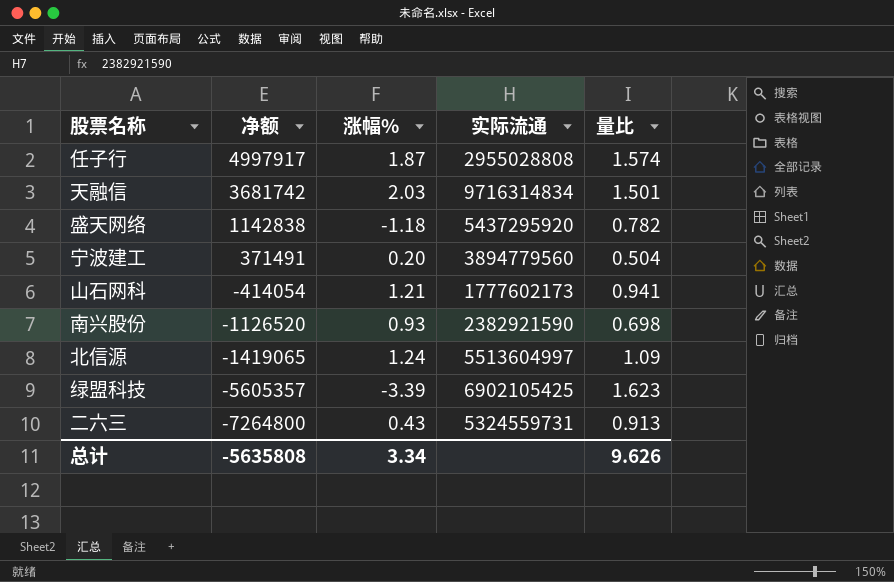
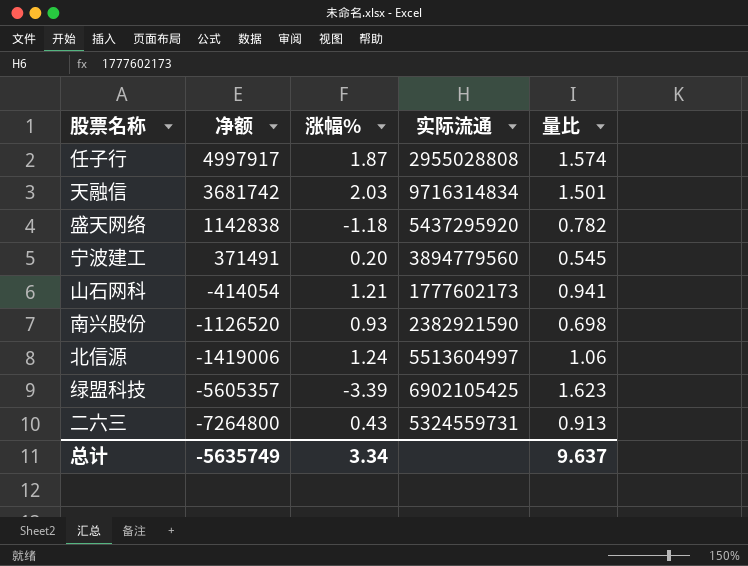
宁波建工 | 量比: 0.504 -> 0.545
北信源 | 净额: -1419065 -> -1419006
北信源 | 量比: 1.09 -> 1.06
总计 | 净额: -5635808 -> -5635749
总计 | 量比: 9.626 -> 9.637

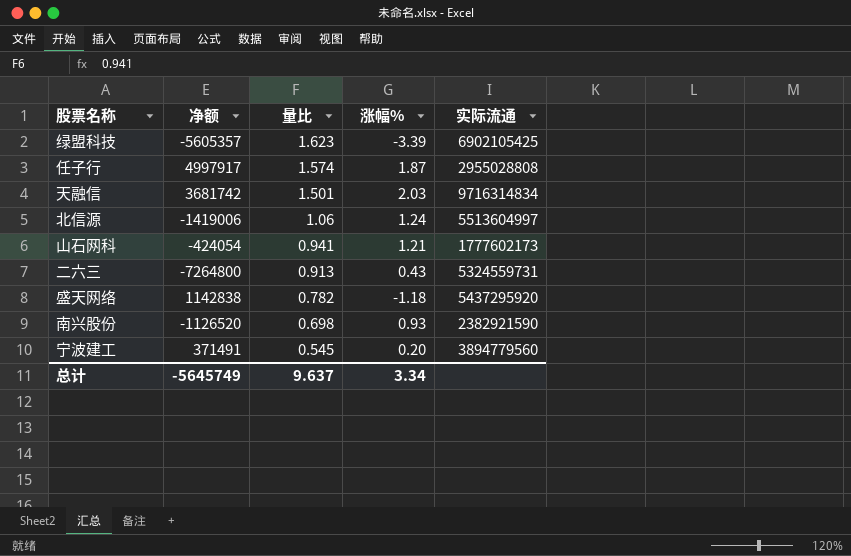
row order: 净额 descending -> 量比 descending
column 量比 | position: 5 -> 3
山石网科 | 净额: -414054 -> -424054
总计 | 净额: -5635749 -> -5645749

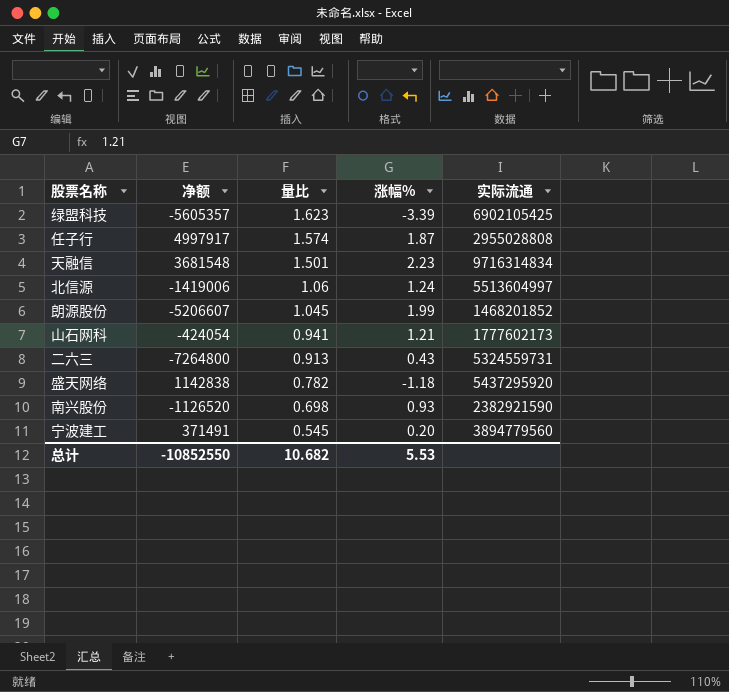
天融信 | 净额: 3681742 -> 3681548
天融信 | 涨幅%: 2.03 -> 2.23
row 朗源股份: none -> -5206607 | 1.045 | 1.99 | 1468201852
总计 | 净额: -5645749 -> -10852550
总计 | 量比: 9.637 -> 10.682
总计 | 涨幅%: 3.34 -> 5.53

